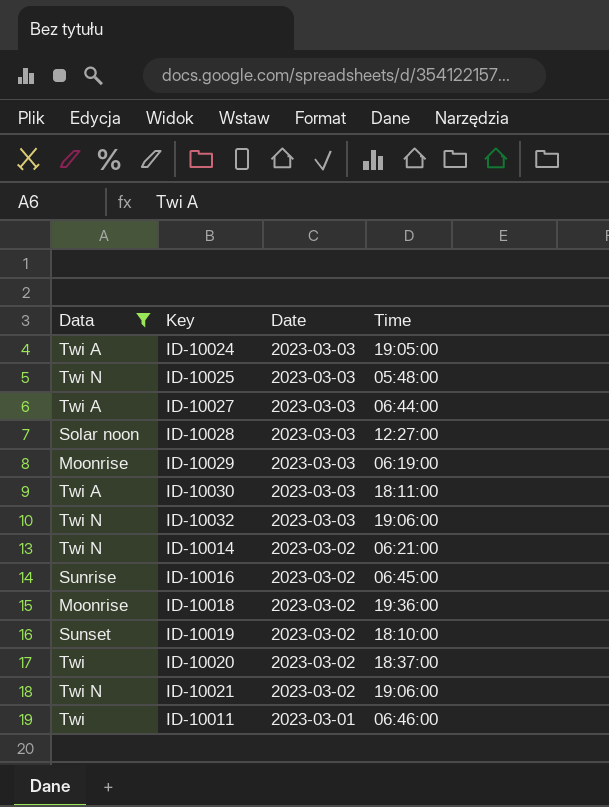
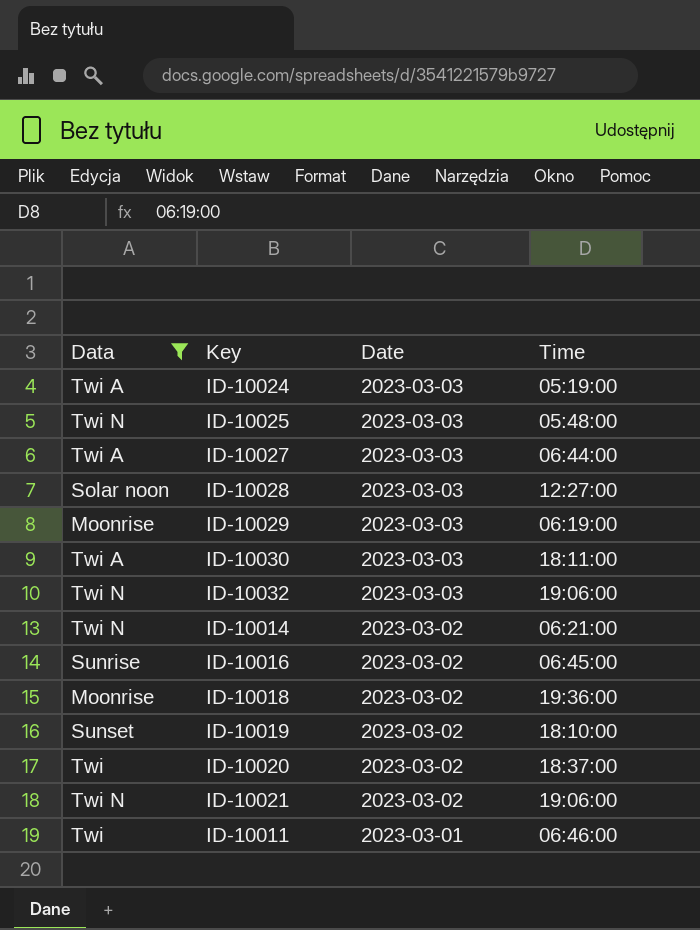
ID-10024 | Time: 19:05:00 -> 05:19:00

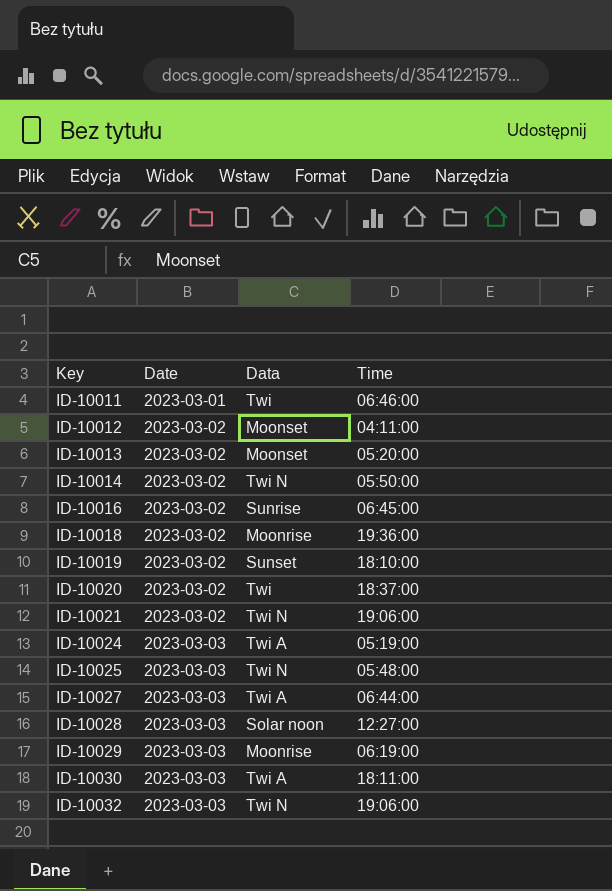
filter: Data != Moonset -> none
row order: Date descending -> Key ascending
column Data | position: 1 -> 3
ID-10014 | Time: 06:21:00 -> 05:50:00

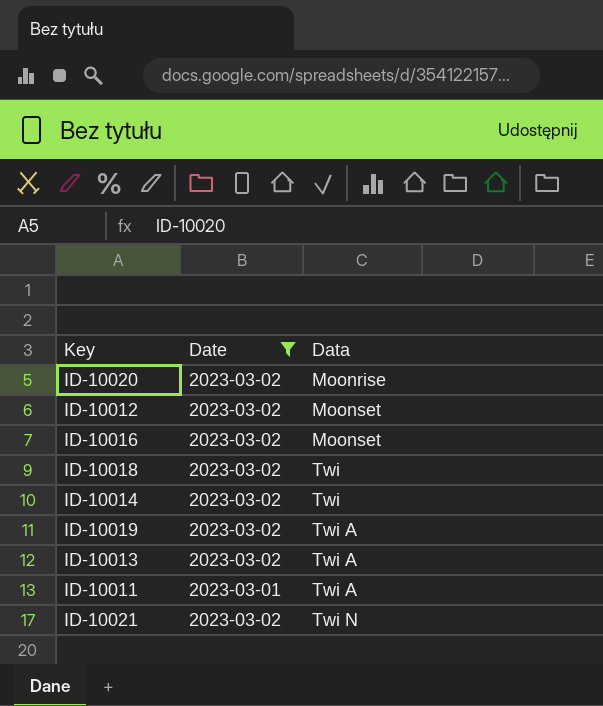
filter: none -> Date != 2023-03-03
row order: Key ascending -> Data ascending
column Time | position: 4 -> none
ID-10020 | Data: Twi -> Moonrise
ID-10016 | Data: Sunrise -> Moonset
ID-10018 | Data: Moonrise -> Twi
ID-10014 | Data: Twi N -> Twi
ID-10019 | Data: Sunset -> Twi A
ID-10013 | Data: Moonset -> Twi A
ID-10011 | Data: Twi -> Twi A

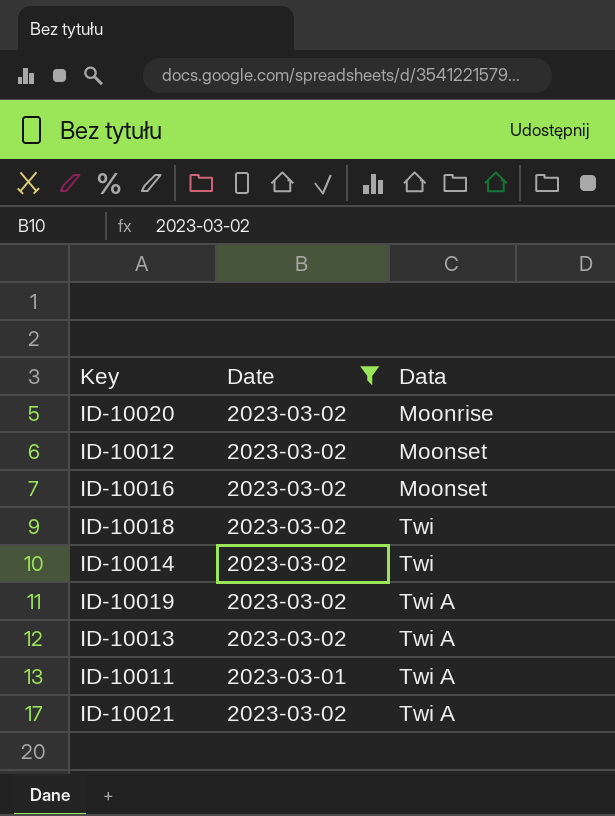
ID-10021 | Data: Twi N -> Twi A

